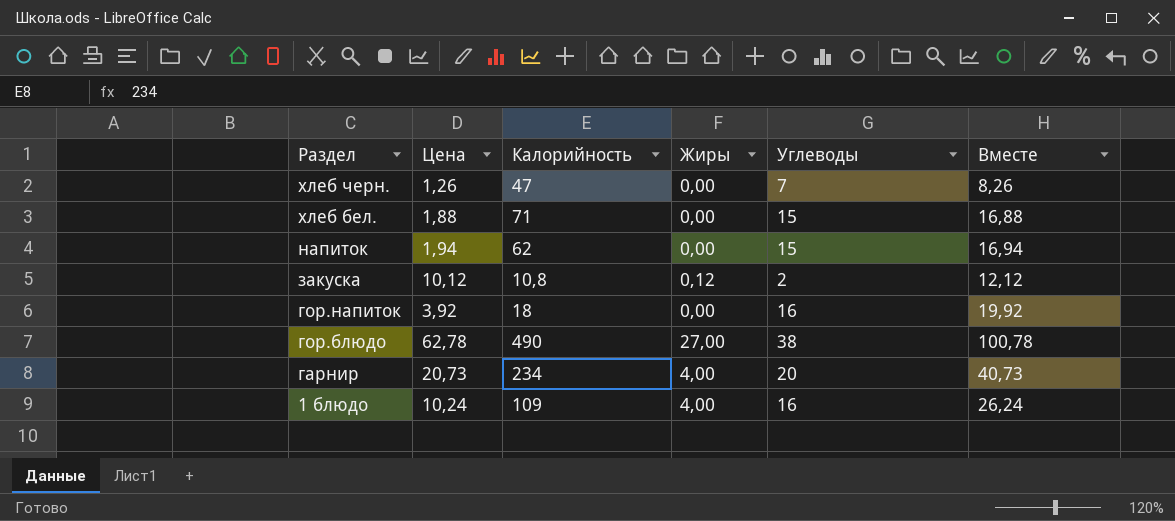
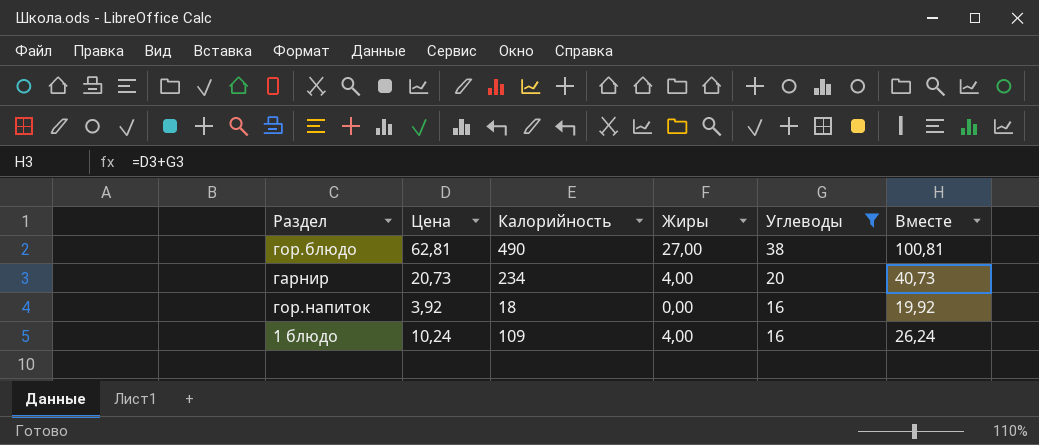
filter: none -> Углеводы >= 16
row order: Раздел descending -> Углеводы descending
гор.блюдо | Цена: 62,78 -> 62,81
гор.блюдо | Вместе: 100,78 -> 100,81

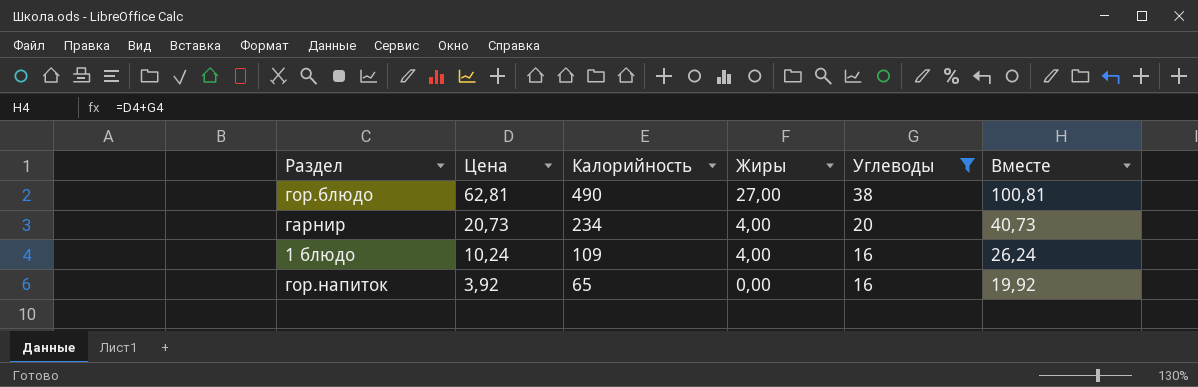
row order: Углеводы descending -> Цена descending
гор.напиток | Калорийность: 18 -> 65

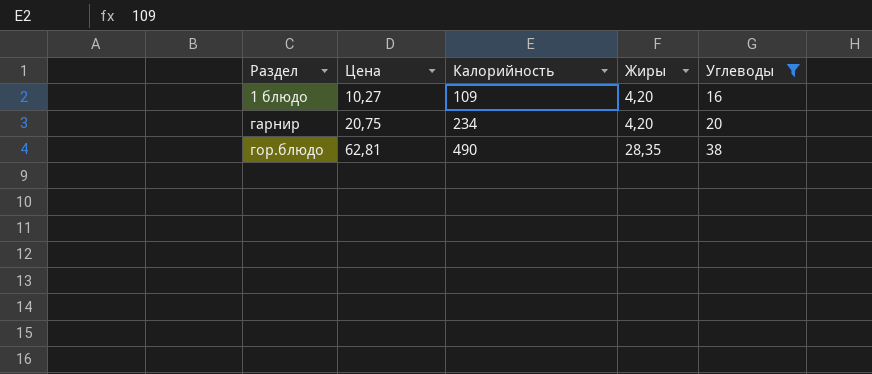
row order: Цена descending -> Раздел ascending
column Вместе | formula: [Цена] + [Углеводы] -> none
row гор.напиток: 3,92 | 65 | 0,00 | 16 | 19,92 -> none
1 блюдо | Цена: 10,24 -> 10,27
1 блюдо | Жиры: 4,00 -> 4,20
гарнир | Цена: 20,73 -> 20,75
гарнир | Жиры: 4,00 -> 4,20
гор.блюдо | Жиры: 27,00 -> 28,35

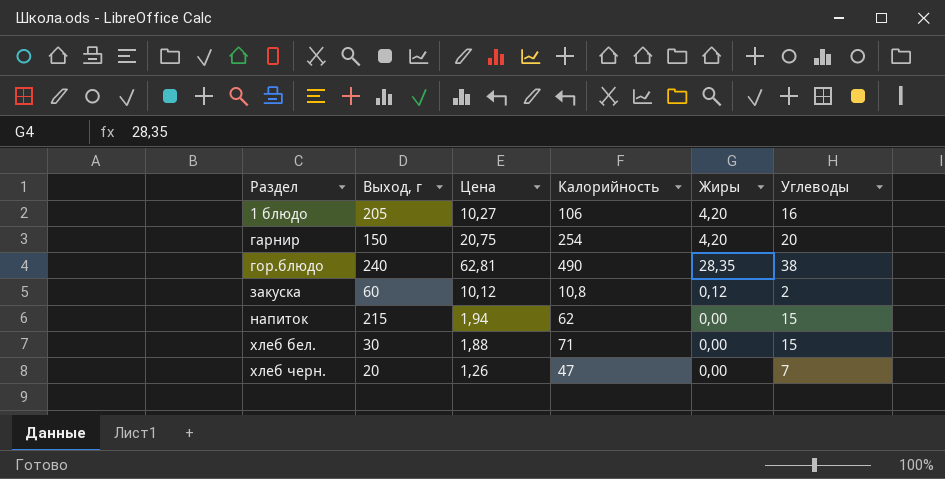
filter: Углеводы >= 16 -> none
column Выход, г | position: none -> 2
1 блюдо | Калорийность: 109 -> 106
гарнир | Калорийность: 234 -> 254

